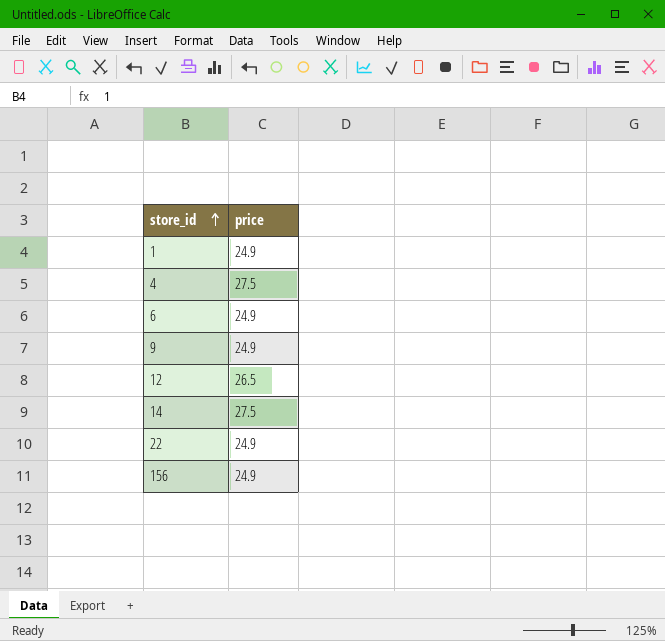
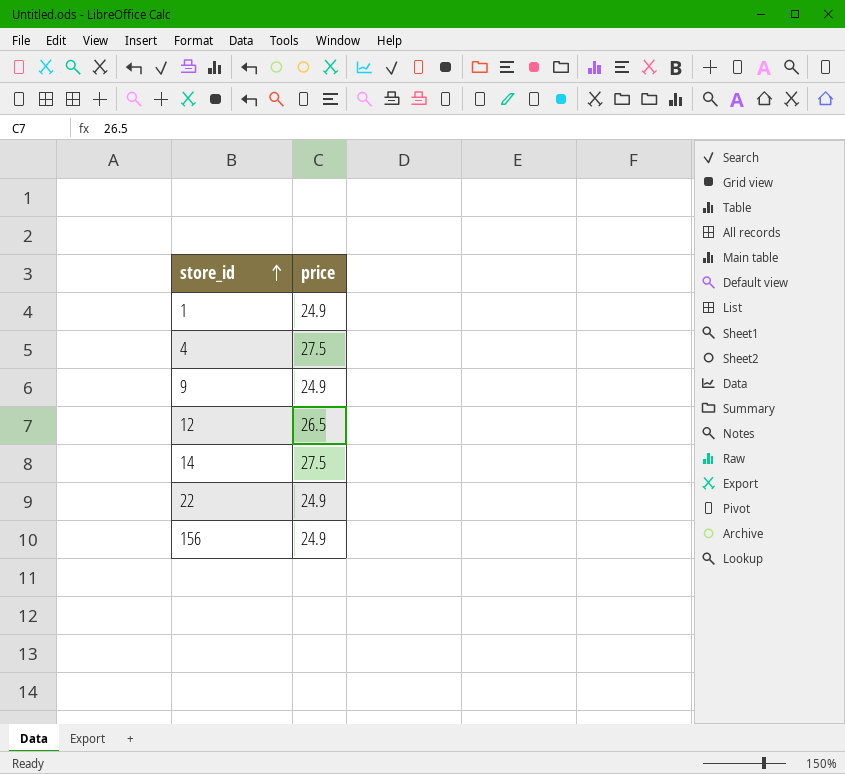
row 6: 24.9 -> none

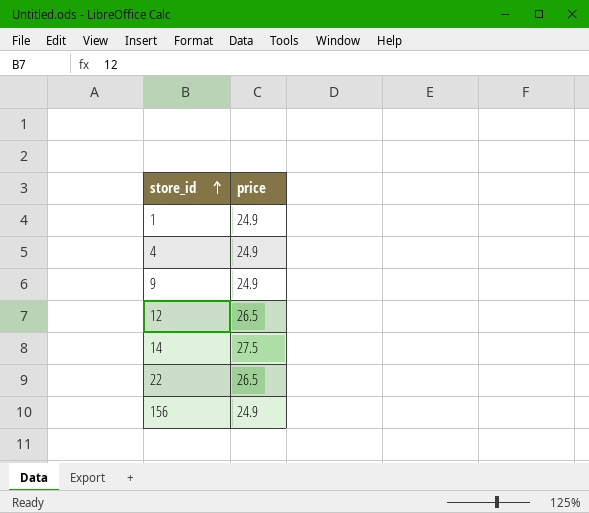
4 | price: 27.5 -> 24.9
22 | price: 24.9 -> 26.5

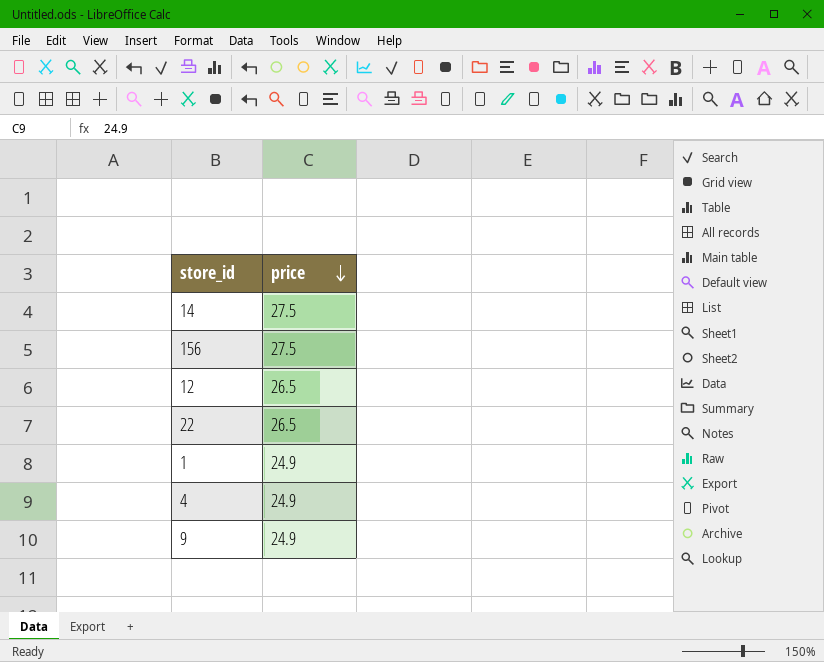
row order: store_id ascending -> price descending
156 | price: 24.9 -> 27.5

